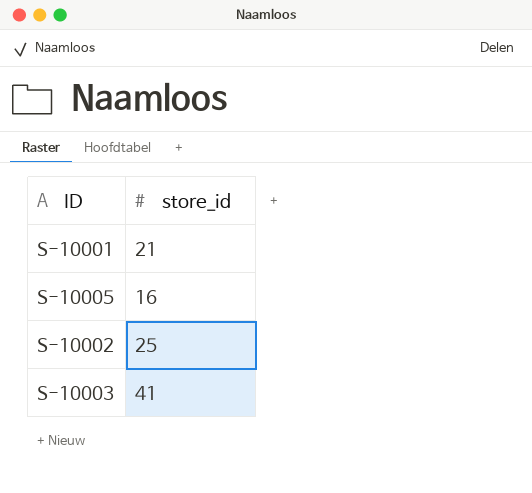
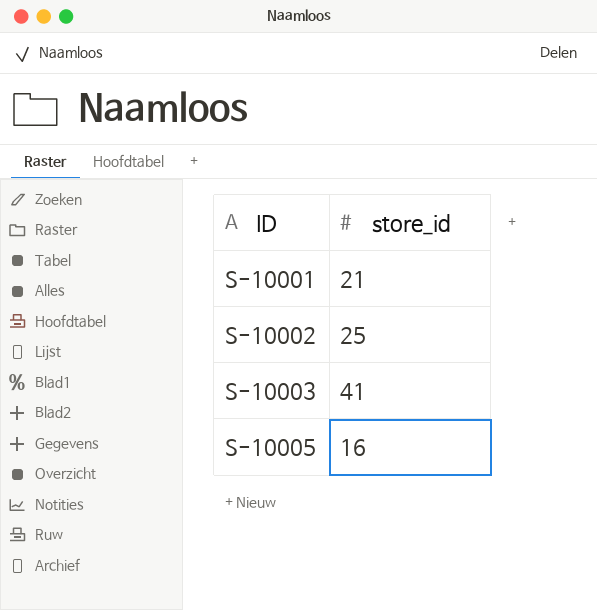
row order: none -> ID ascending

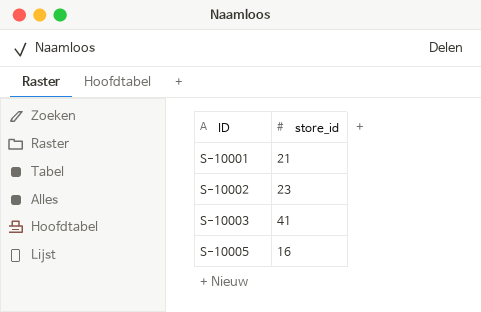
S-10002 | store_id: 25 -> 23

